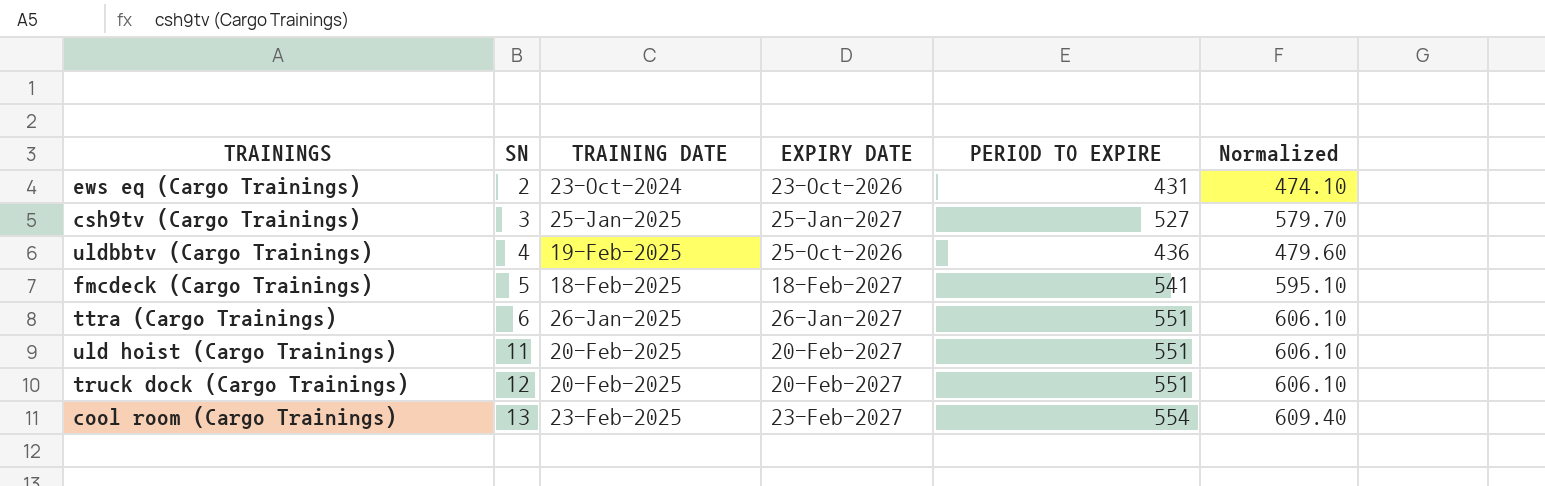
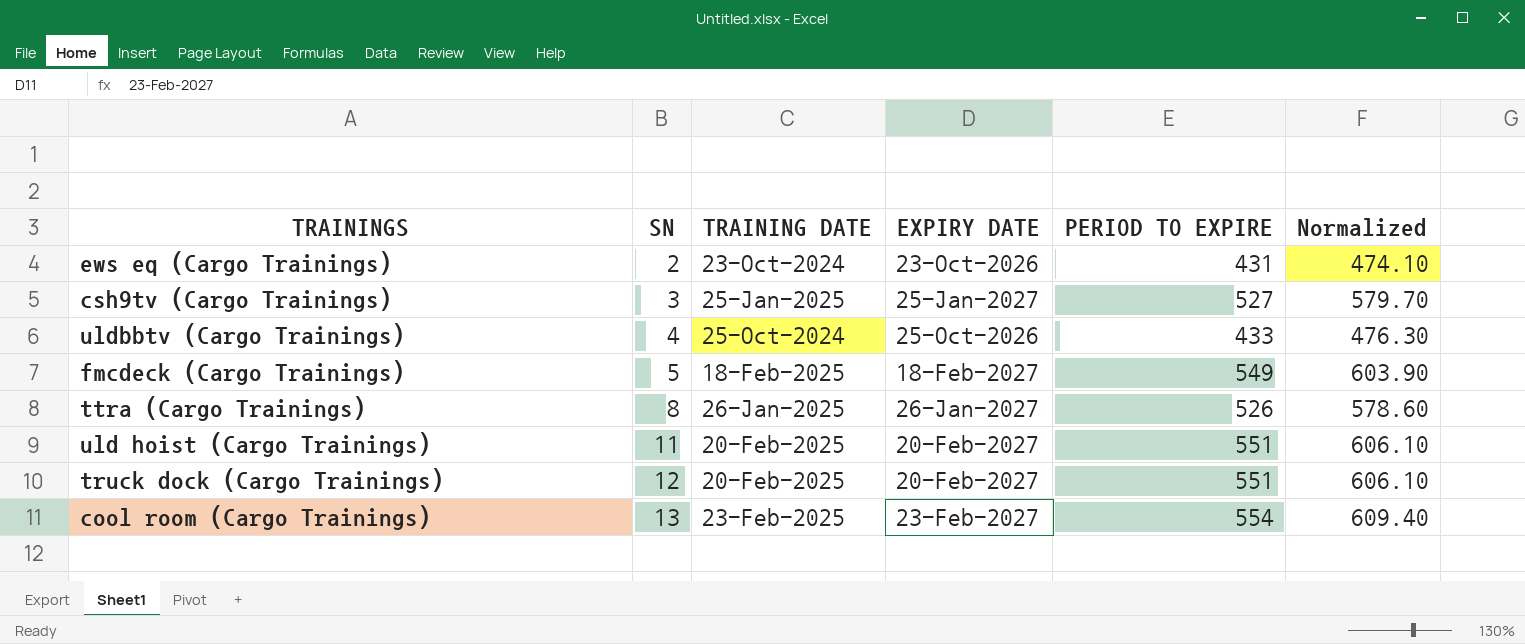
uldbbtv (Cargo Trainings) | TRAINING DATE: 19-Feb-2025 -> 25-Oct-2024
uldbbtv (Cargo Trainings) | PERIOD TO EXPIRE: 436 -> 433
uldbbtv (Cargo Trainings) | Normalized: 479.60 -> 476.30
fmcdeck (Cargo Trainings) | PERIOD TO EXPIRE: 541 -> 549
fmcdeck (Cargo Trainings) | Normalized: 595.10 -> 603.90
ttra (Cargo Trainings) | SN: 6 -> 8
ttra (Cargo Trainings) | PERIOD TO EXPIRE: 551 -> 526
ttra (Cargo Trainings) | Normalized: 606.10 -> 578.60

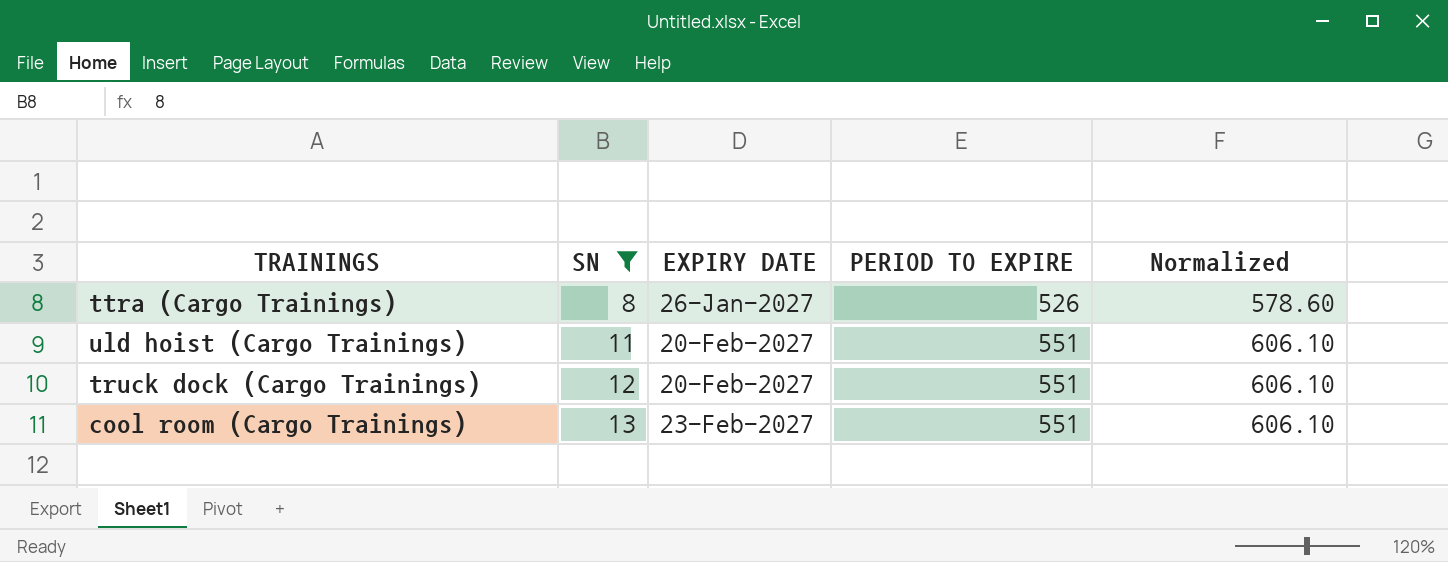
filter: none -> SN >= 8
column TRAINING DATE | position: 3 -> none
cool room (Cargo Trainings) | PERIOD TO EXPIRE: 554 -> 551
cool room (Cargo Trainings) | Normalized: 609.40 -> 606.10

